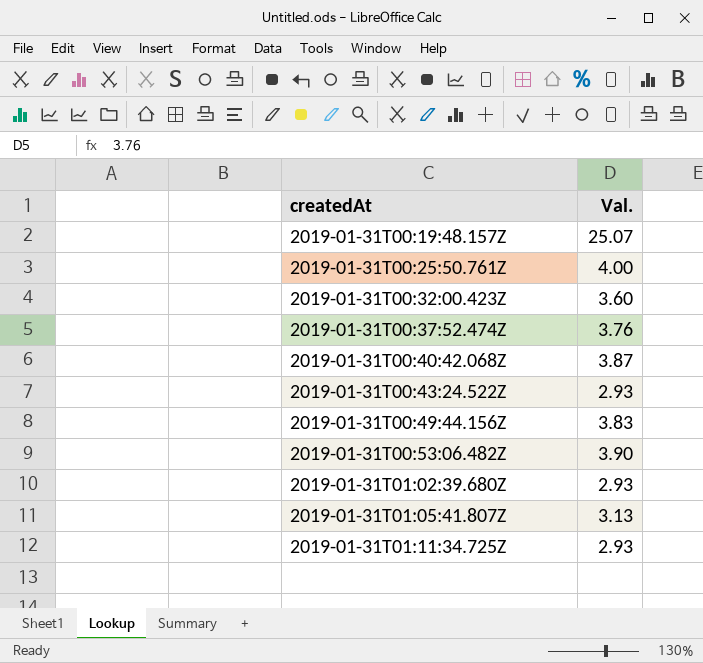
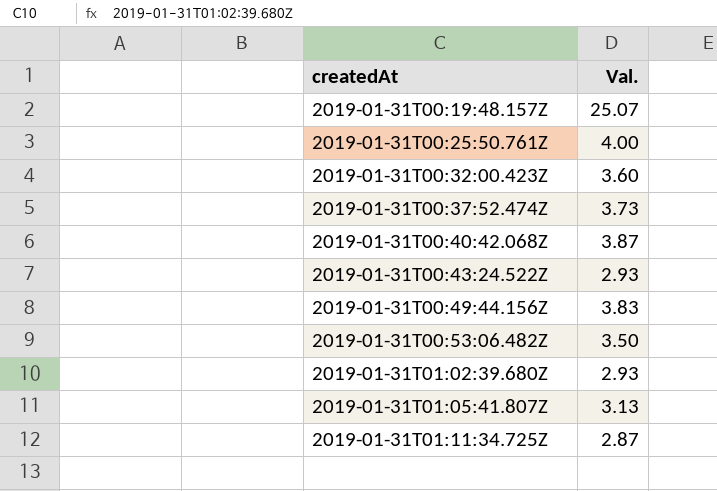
2019-01-31T00:37:52.474Z | Val.: 3.76 -> 3.73
2019-01-31T00:53:06.482Z | Val.: 3.90 -> 3.50
2019-01-31T01:11:34.725Z | Val.: 2.93 -> 2.87

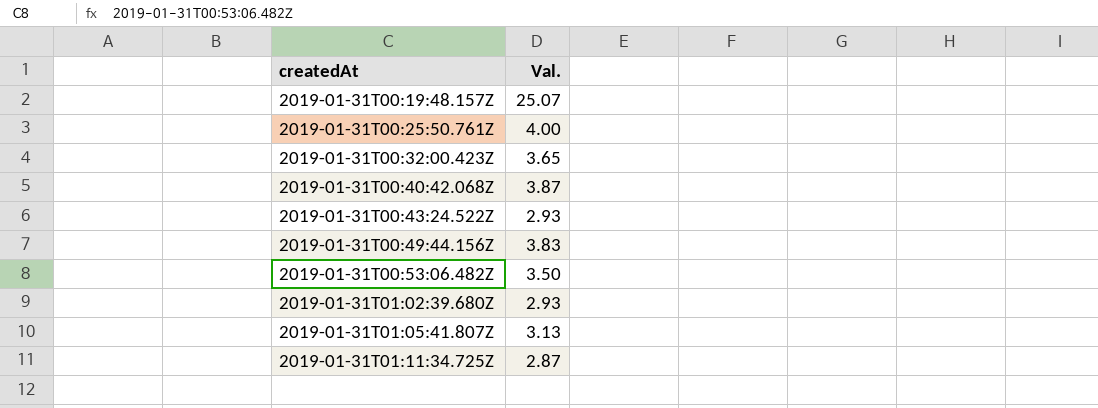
row 2019-01-31T00:37:52.474Z: 3.73 -> none
2019-01-31T00:32:00.423Z | Val.: 3.60 -> 3.65

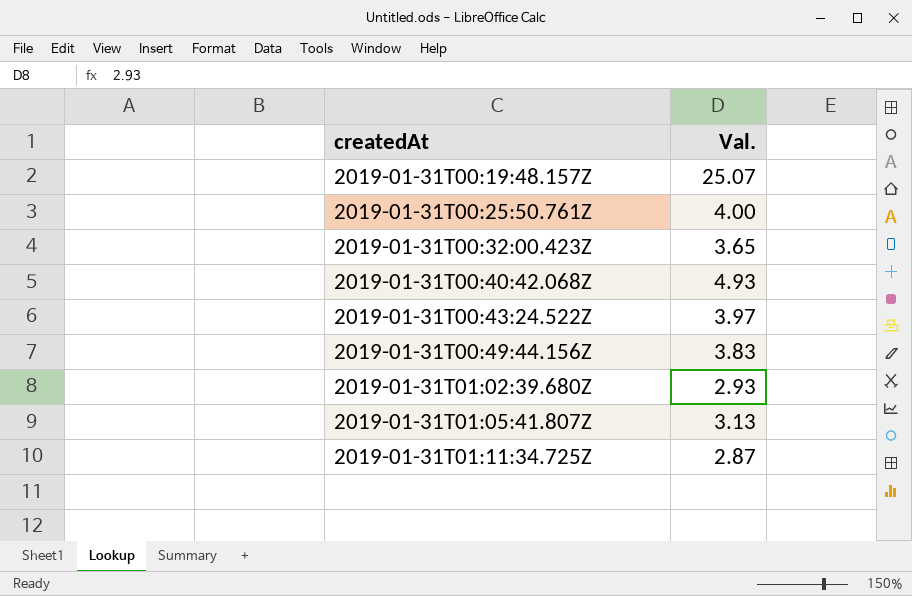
row 2019-01-31T00:53:06.482Z: 3.50 -> none
2019-01-31T00:40:42.068Z | Val.: 3.87 -> 4.93
2019-01-31T00:43:24.522Z | Val.: 2.93 -> 3.97

